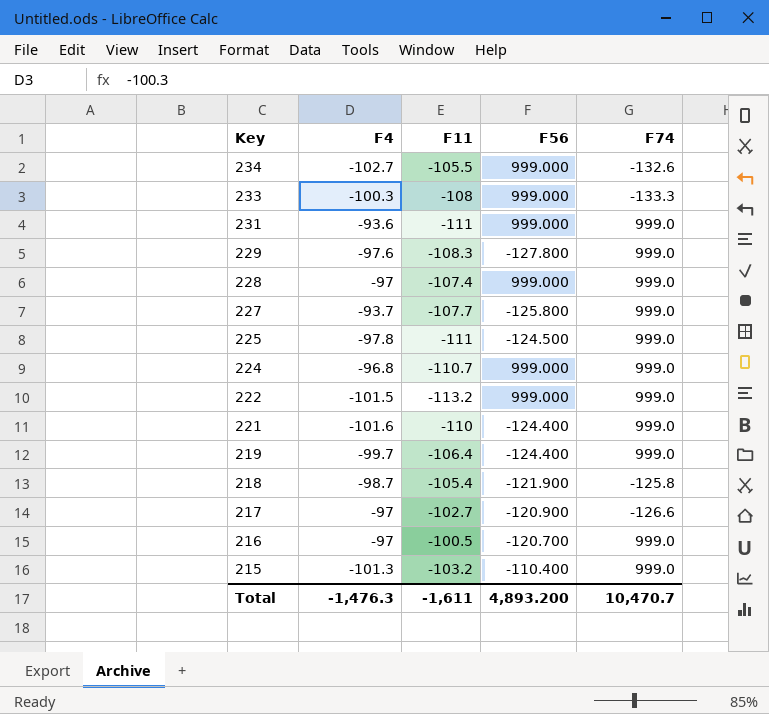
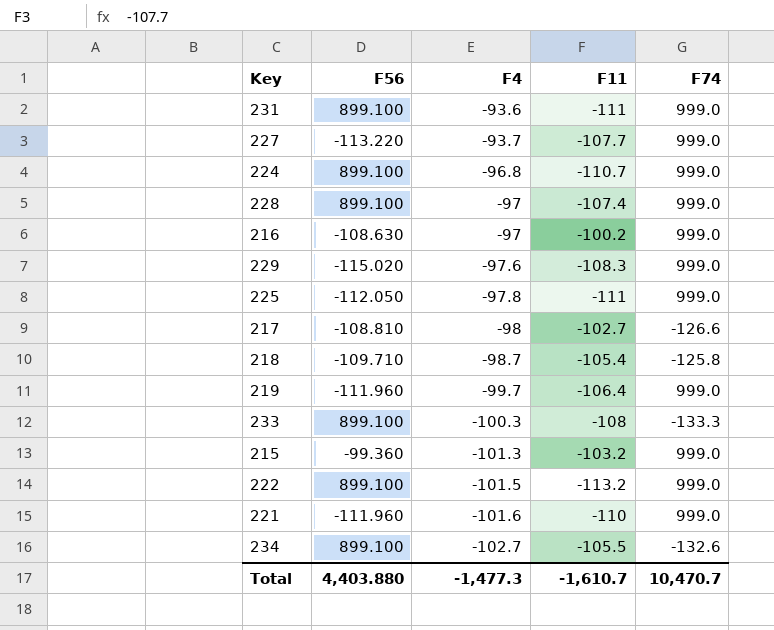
row order: Key descending -> F4 descending
column F56 | position: 4 -> 2
231 | F56: 999.000 -> 899.100
227 | F56: -125.800 -> -113.220
224 | F56: 999.000 -> 899.100
228 | F56: 999.000 -> 899.100
216 | F56: -120.700 -> -108.630
216 | F11: -100.5 -> -100.2
229 | F56: -127.800 -> -115.020
225 | F56: -124.500 -> -112.050
217 | F56: -120.900 -> -108.810
217 | F4: -97 -> -98
218 | F56: -121.900 -> -109.710
219 | F56: -124.400 -> -111.960
233 | F56: 999.000 -> 899.100
215 | F56: -110.400 -> -99.360
222 | F56: 999.000 -> 899.100
221 | F56: -124.400 -> -111.960
234 | F56: 999.000 -> 899.100
Total | F56: 4,893.200 -> 4,403.880
Total | F4: -1,476.3 -> -1,477.3
Total | F11: -1,611 -> -1,610.7

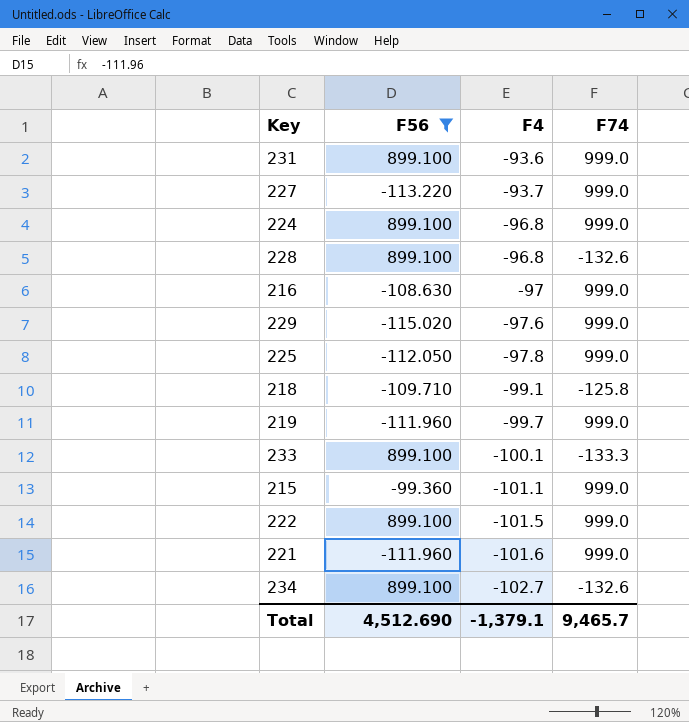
filter: none -> F56 != -108.810
column F11 | position: 4 -> none
228 | F4: -97 -> -96.8
228 | F74: 999.0 -> -132.6
218 | F4: -98.7 -> -99.1
233 | F4: -100.3 -> -100.1
215 | F4: -101.3 -> -101.1
Total | F56: 4,403.880 -> 4,512.690
Total | F4: -1,477.3 -> -1,379.1
Total | F74: 10,470.7 -> 9,465.7

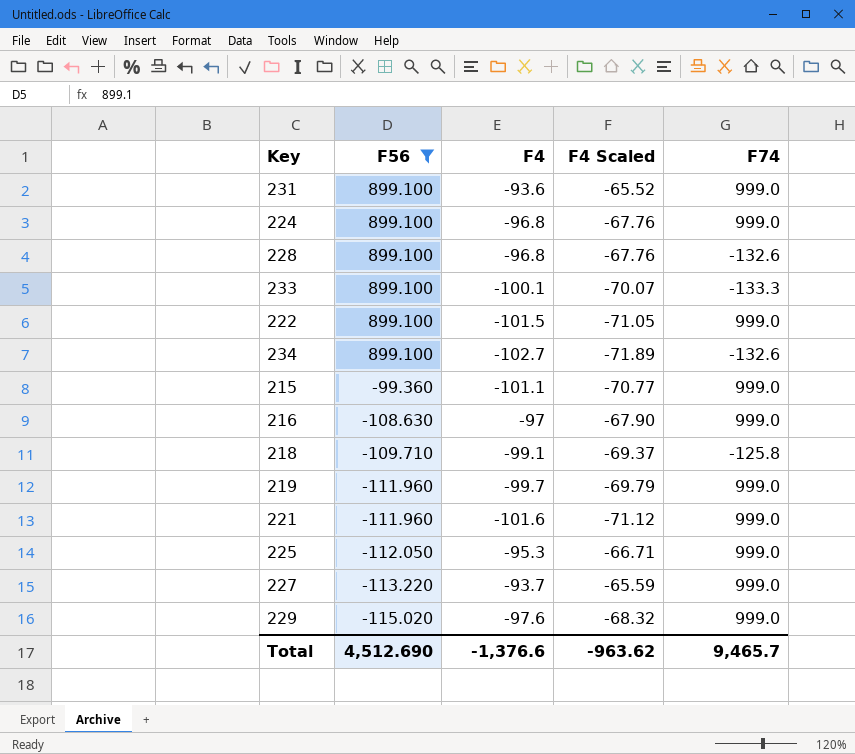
row order: F4 descending -> F56 descending
column F4 Scaled | formula: none -> [F4] * 0.7
225 | F4: -97.8 -> -95.3
Total | F4: -1,379.1 -> -1,376.6

